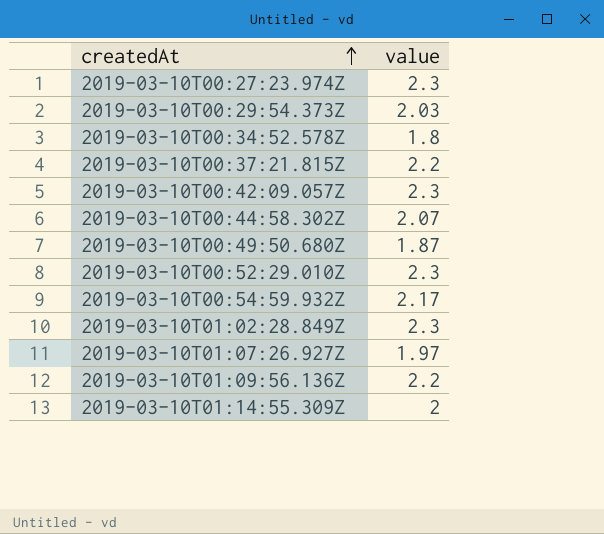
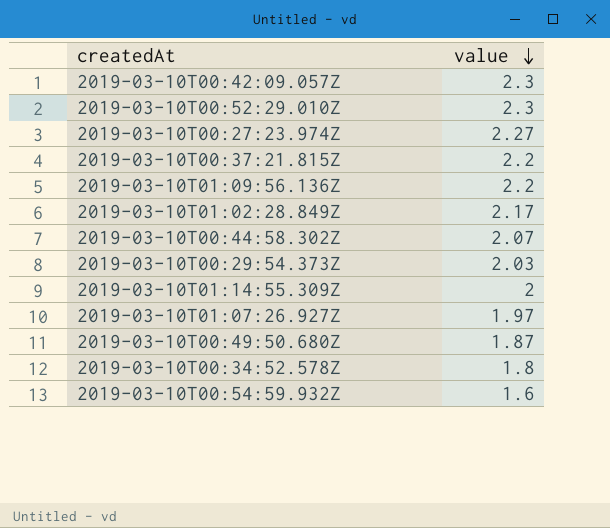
row order: createdAt ascending -> value descending
2019-03-10T00:27:23.974Z | value: 2.3 -> 2.27
2019-03-10T01:02:28.849Z | value: 2.3 -> 2.17
2019-03-10T00:54:59.932Z | value: 2.17 -> 1.6

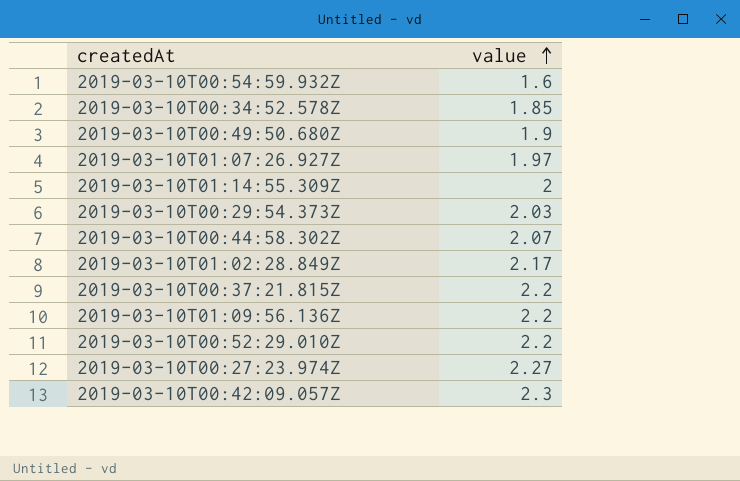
row order: value descending -> value ascending
2019-03-10T00:34:52.578Z | value: 1.8 -> 1.85
2019-03-10T00:49:50.680Z | value: 1.87 -> 1.9
2019-03-10T00:52:29.010Z | value: 2.3 -> 2.2

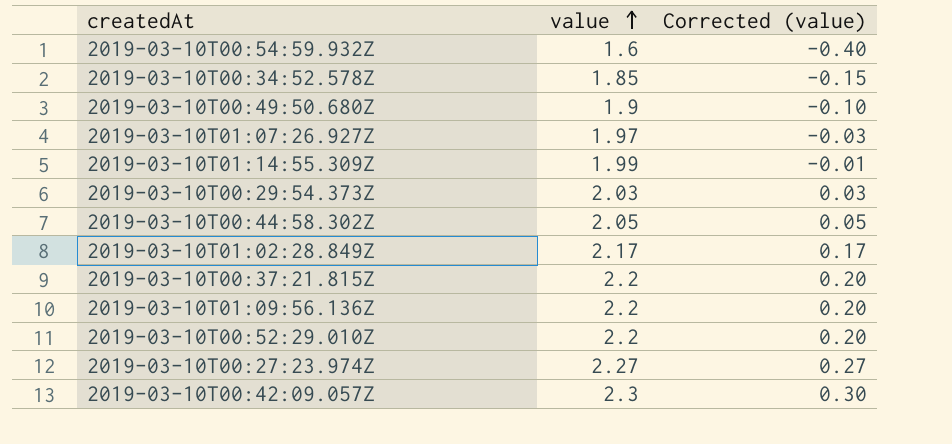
column Corrected (value) | formula: none -> [value] - 2
2019-03-10T01:14:55.309Z | value: 2 -> 1.99
2019-03-10T00:44:58.302Z | value: 2.07 -> 2.05

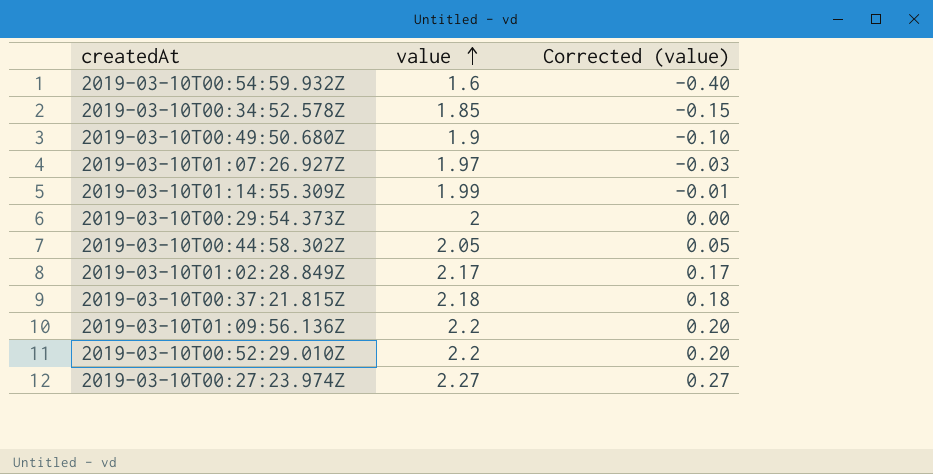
row 2019-03-10T00:42:09.057Z: 2.3 | 0.30 -> none
2019-03-10T00:29:54.373Z | value: 2.03 -> 2
2019-03-10T00:29:54.373Z | Corrected (value): 0.03 -> 0.00
2019-03-10T00:37:21.815Z | value: 2.2 -> 2.18
2019-03-10T00:37:21.815Z | Corrected (value): 0.20 -> 0.18

